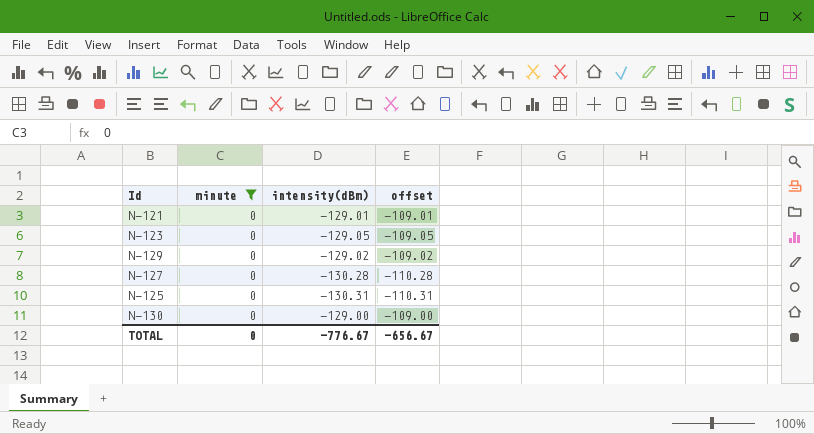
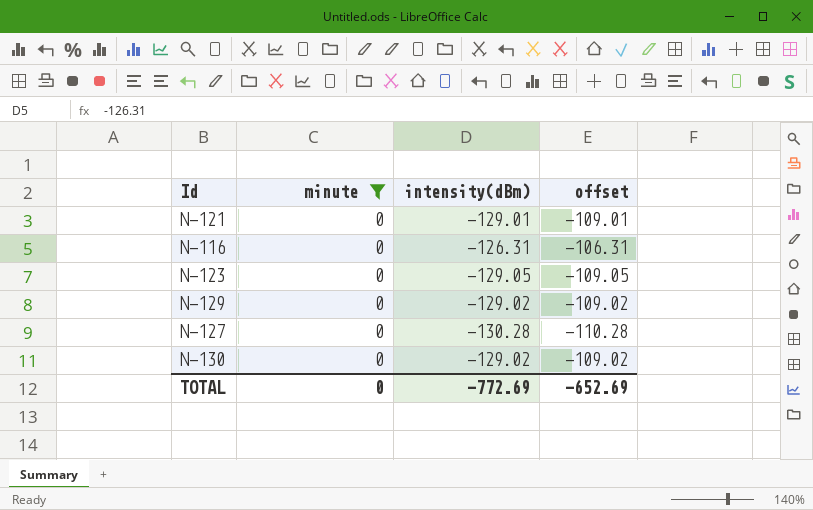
row N-125: 0 | -130.31 | -110.31 -> none
row N-116: none -> 0 | -126.31 | -106.31
N-130 | intensity(dBm): -129.00 -> -129.02
N-130 | offset: -109.00 -> -109.02
TOTAL | intensity(dBm): -776.67 -> -772.69
TOTAL | offset: -656.67 -> -652.69

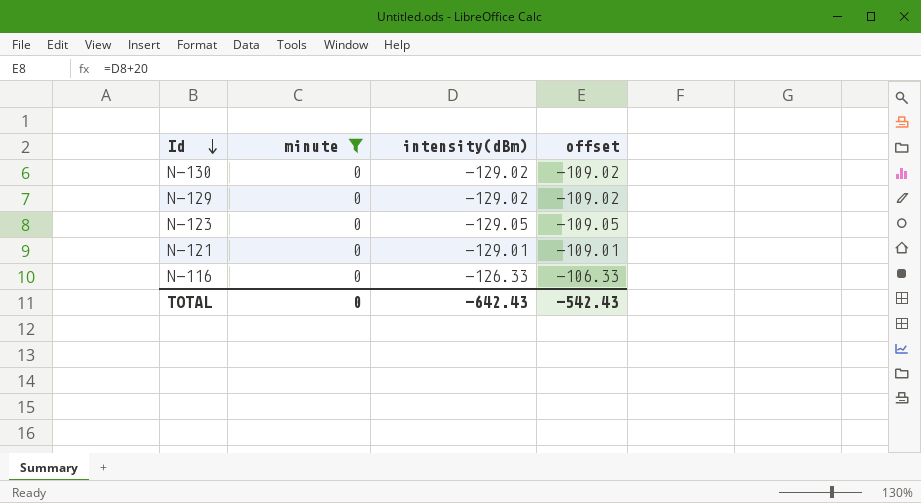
row order: none -> Id descending
row N-127: 0 | -130.28 | -110.28 -> none
N-116 | intensity(dBm): -126.31 -> -126.33
N-116 | offset: -106.31 -> -106.33
TOTAL | intensity(dBm): -772.69 -> -642.43
TOTAL | offset: -652.69 -> -542.43

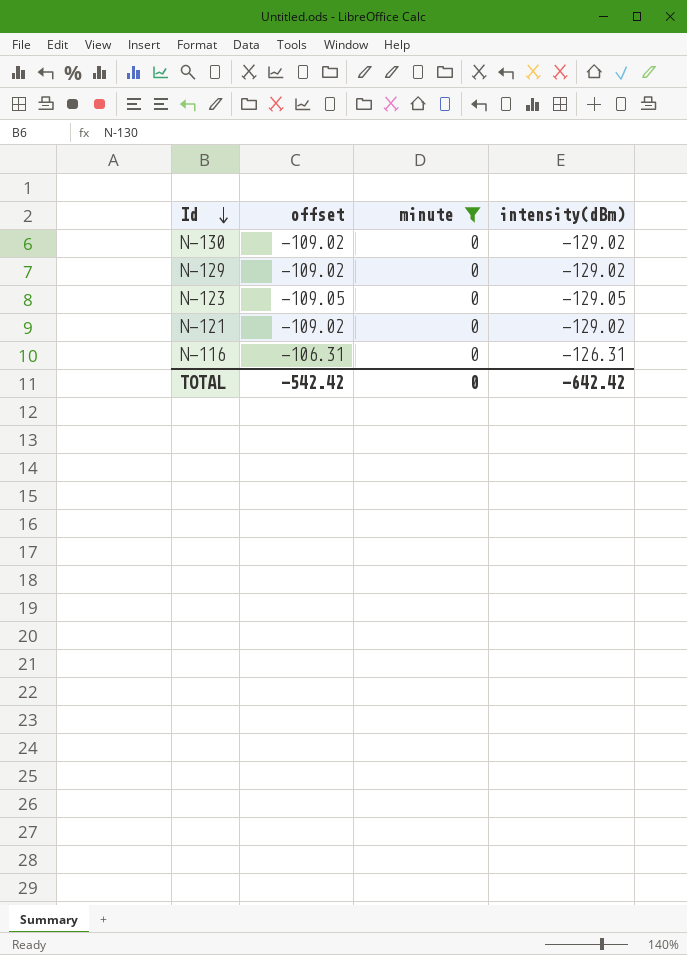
column offset | position: 4 -> 2
N-121 | offset: -109.01 -> -109.02
N-121 | intensity(dBm): -129.01 -> -129.02
N-116 | offset: -106.33 -> -106.31
N-116 | intensity(dBm): -126.33 -> -126.31
TOTAL | offset: -542.43 -> -542.42
TOTAL | intensity(dBm): -642.43 -> -642.42

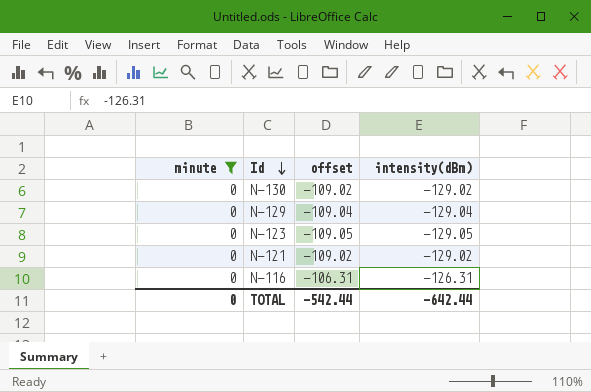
column minute | position: 3 -> 1
N-129 | offset: -109.02 -> -109.04
N-129 | intensity(dBm): -129.02 -> -129.04
TOTAL | offset: -542.42 -> -542.44
TOTAL | intensity(dBm): -642.42 -> -642.44

